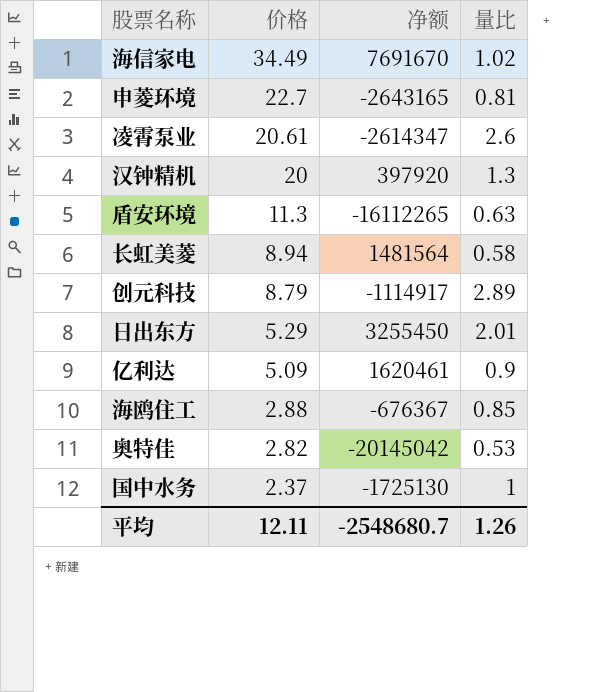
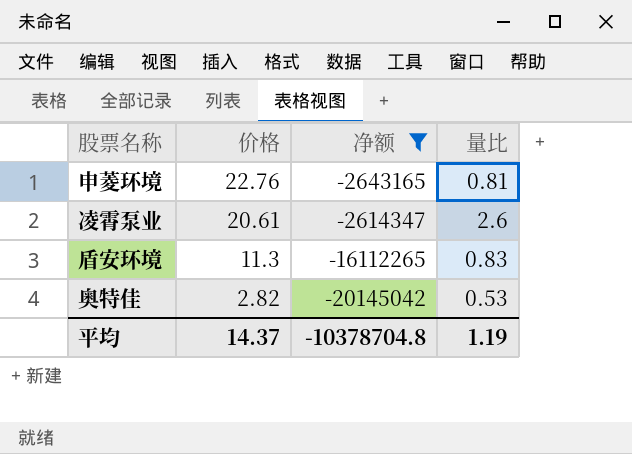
filter: none -> 净额 <= -2614347
申菱环境 | 价格: 22.7 -> 22.76
盾安环境 | 量比: 0.63 -> 0.83
平均 | 价格: 12.11 -> 14.37
平均 | 净额: -2548680.7 -> -10378704.8
平均 | 量比: 1.26 -> 1.19

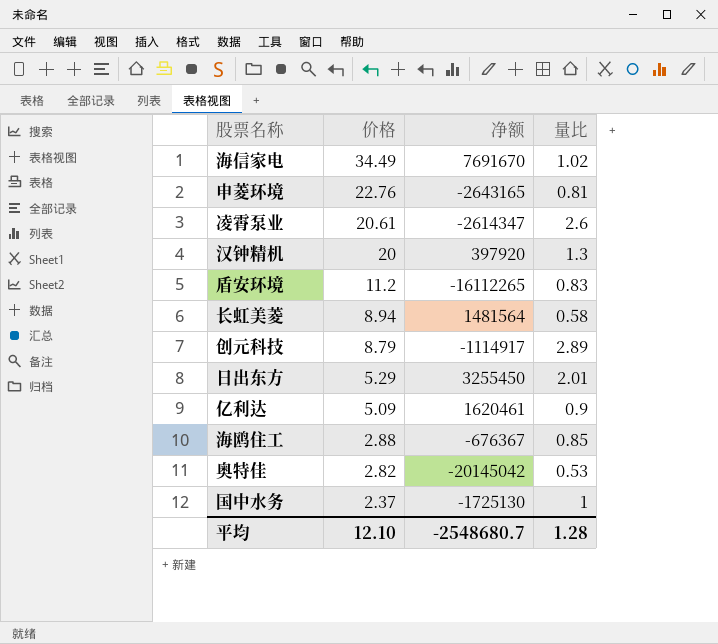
filter: 净额 <= -2614347 -> none
盾安环境 | 价格: 11.3 -> 11.2
平均 | 价格: 14.37 -> 12.10
平均 | 净额: -10378704.8 -> -2548680.7
平均 | 量比: 1.19 -> 1.28

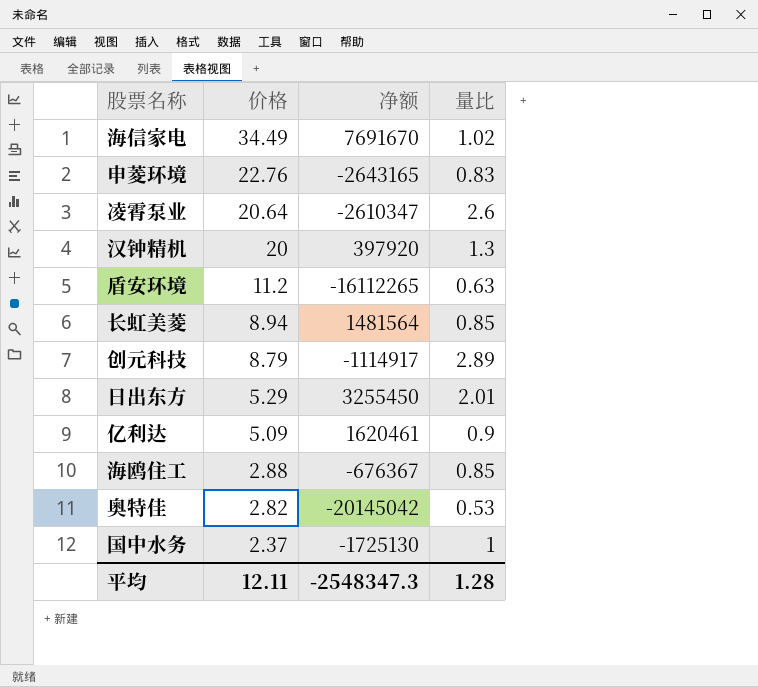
申菱环境 | 量比: 0.81 -> 0.83
凌霄泵业 | 价格: 20.61 -> 20.64
凌霄泵业 | 净额: -2614347 -> -2610347
盾安环境 | 量比: 0.83 -> 0.63
长虹美菱 | 量比: 0.58 -> 0.85
平均 | 价格: 12.10 -> 12.11
平均 | 净额: -2548680.7 -> -2548347.3

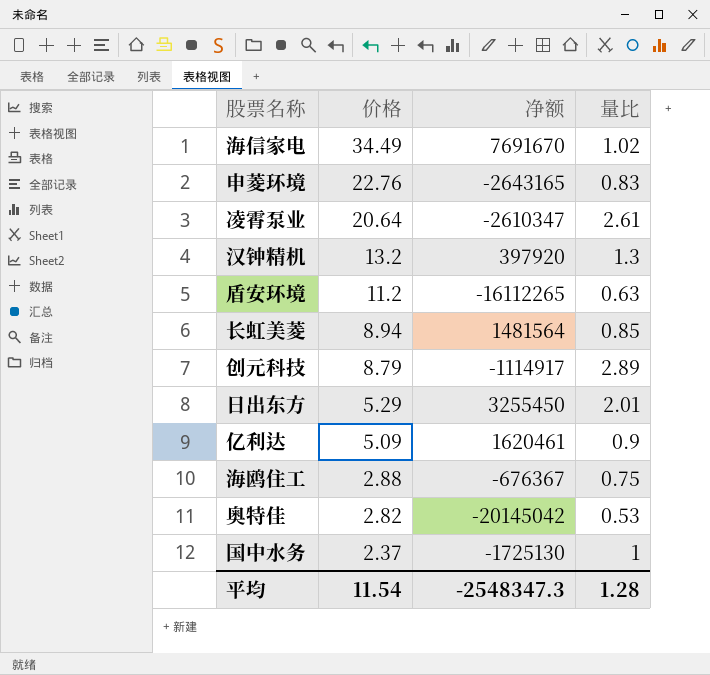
凌霄泵业 | 量比: 2.6 -> 2.61
汉钟精机 | 价格: 20 -> 13.2
海鸥住工 | 量比: 0.85 -> 0.75
平均 | 价格: 12.11 -> 11.54

